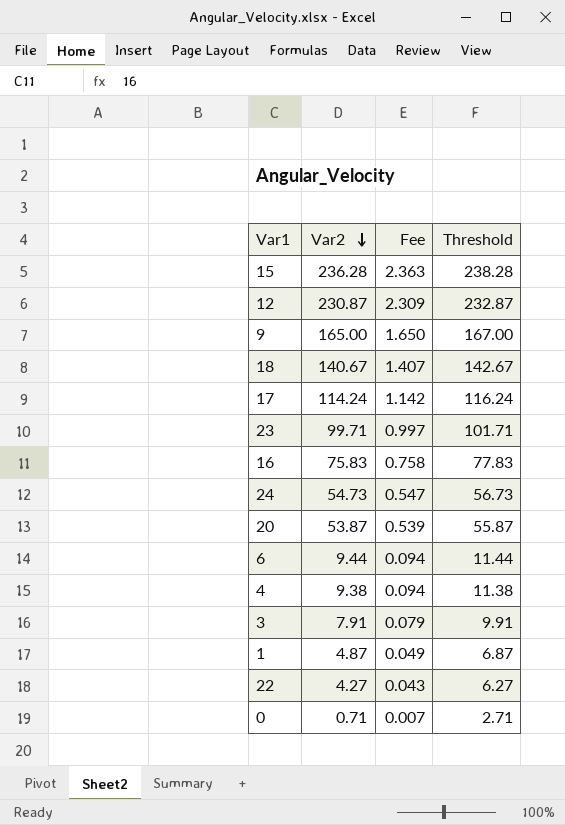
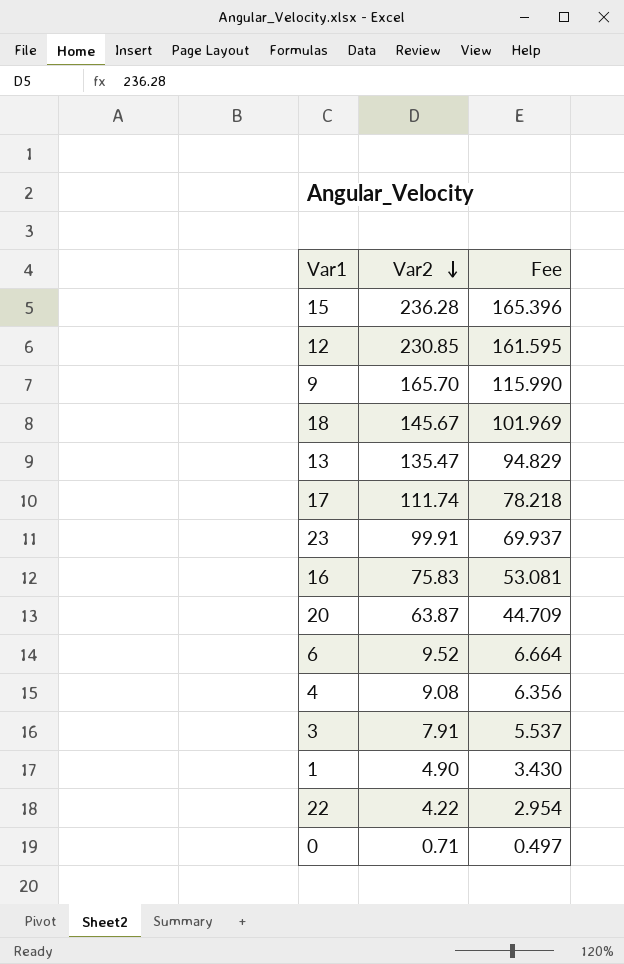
column Threshold | formula: [Var2] + 2 -> none
column Fee | formula: [Var2] * 0.01 -> [Var2] * 0.7
row 24: 54.73 | 0.547 | 56.73 -> none
12 | Var2: 230.87 -> 230.85
9 | Var2: 165.00 -> 165.70
18 | Var2: 140.67 -> 145.67
row 13: none -> 135.47 | 94.829
17 | Var2: 114.24 -> 111.74
23 | Var2: 99.71 -> 99.91
20 | Var2: 53.87 -> 63.87
6 | Var2: 9.44 -> 9.52
4 | Var2: 9.38 -> 9.08
1 | Var2: 4.87 -> 4.90
22 | Var2: 4.27 -> 4.22

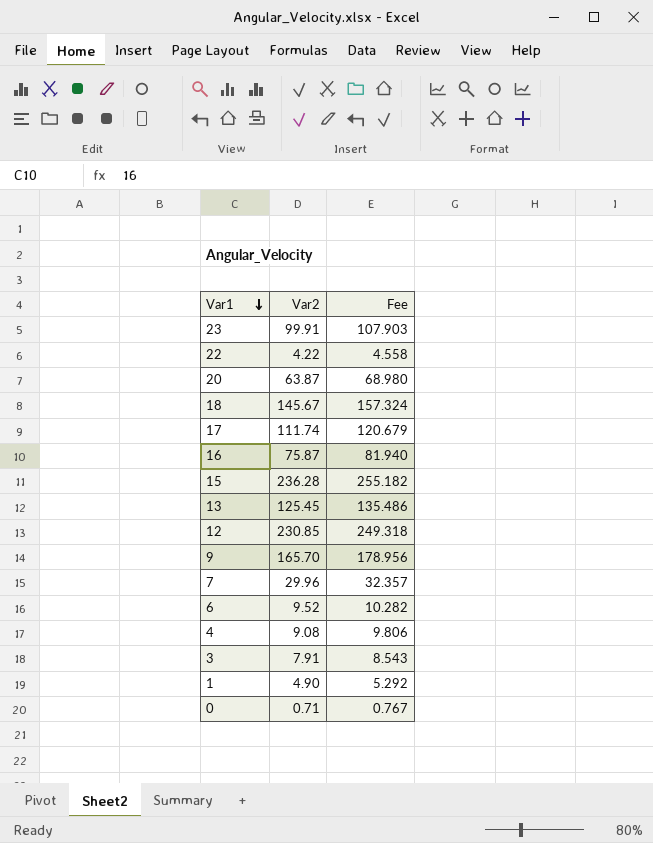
row order: Var2 descending -> Var1 descending
column Fee | formula: [Var2] * 0.7 -> [Var2] * 1.08
16 | Var2: 75.83 -> 75.87
13 | Var2: 135.47 -> 125.45
row 7: none -> 29.96 | 32.357

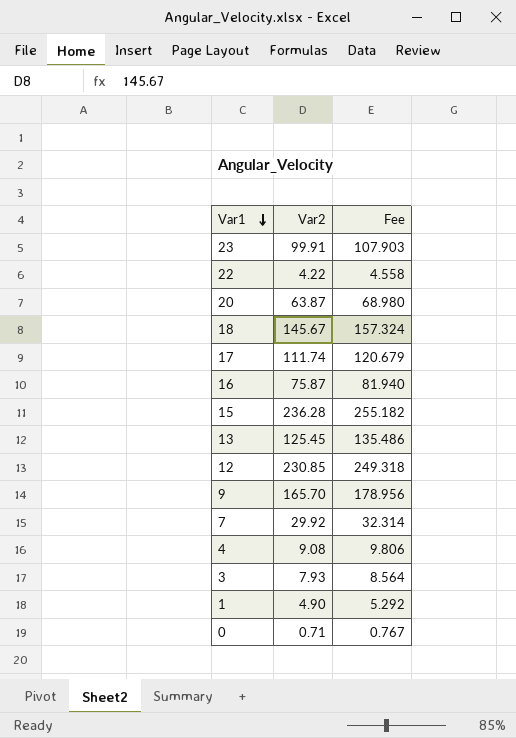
row 6: 9.52 | 10.282 -> none
7 | Var2: 29.96 -> 29.92
7 | Fee: 32.357 -> 32.314
3 | Var2: 7.91 -> 7.93
3 | Fee: 8.543 -> 8.564

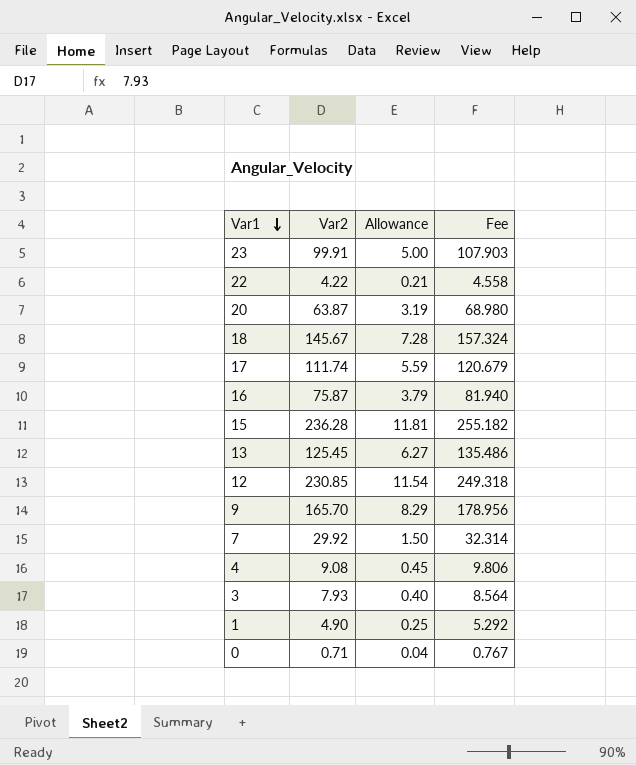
column Allowance | formula: none -> [Var2] * 0.05

